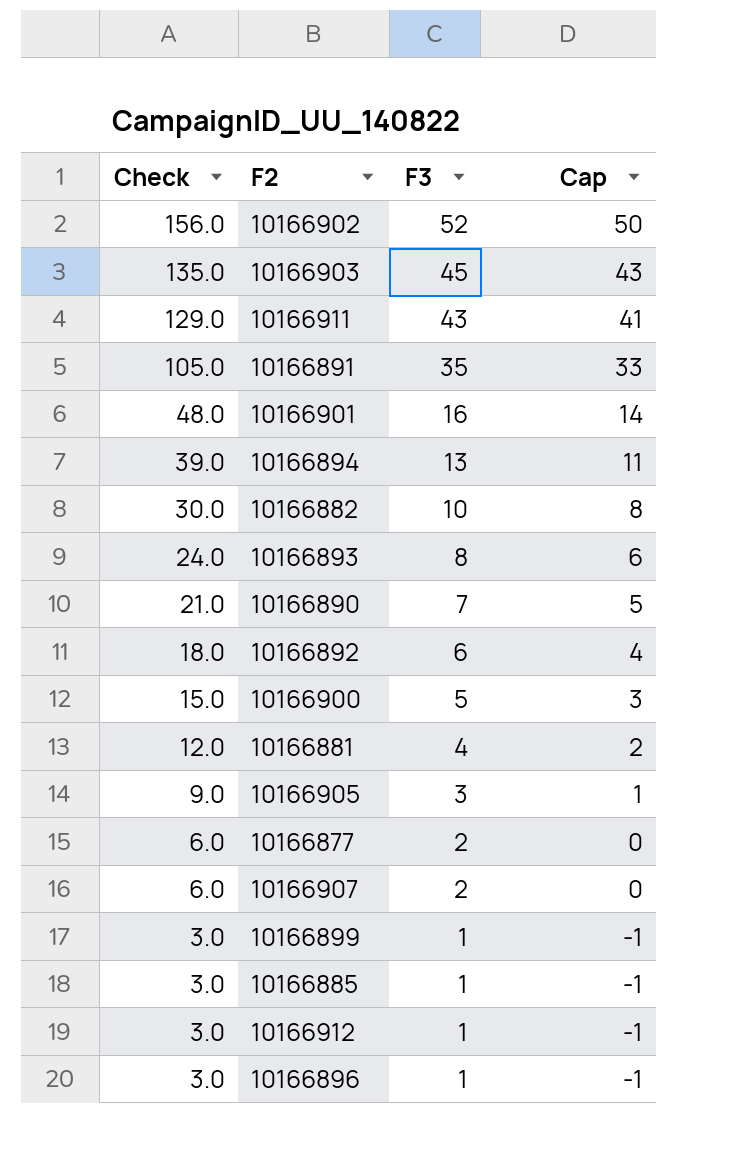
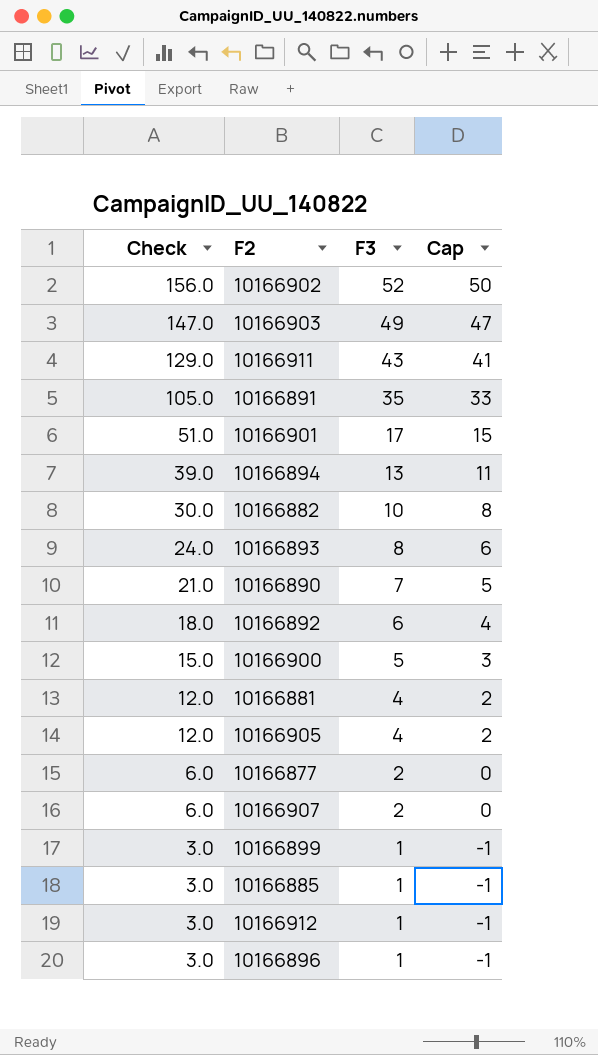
10166903 | Check: 135.0 -> 147.0
10166903 | F3: 45 -> 49
10166903 | Cap: 43 -> 47
10166901 | Check: 48.0 -> 51.0
10166901 | F3: 16 -> 17
10166901 | Cap: 14 -> 15
10166905 | Check: 9.0 -> 12.0
10166905 | F3: 3 -> 4
10166905 | Cap: 1 -> 2

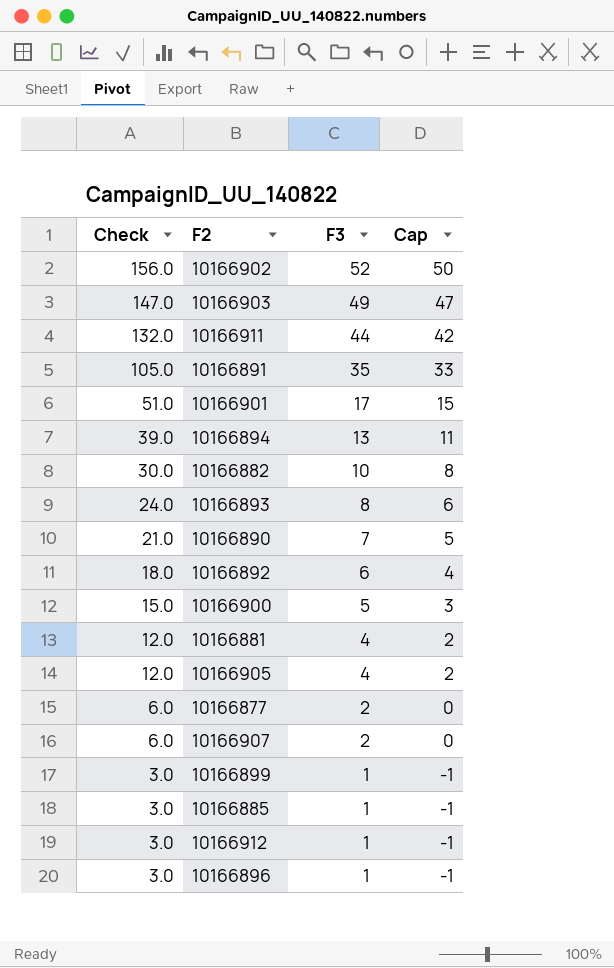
10166911 | Check: 129.0 -> 132.0
10166911 | F3: 43 -> 44
10166911 | Cap: 41 -> 42

